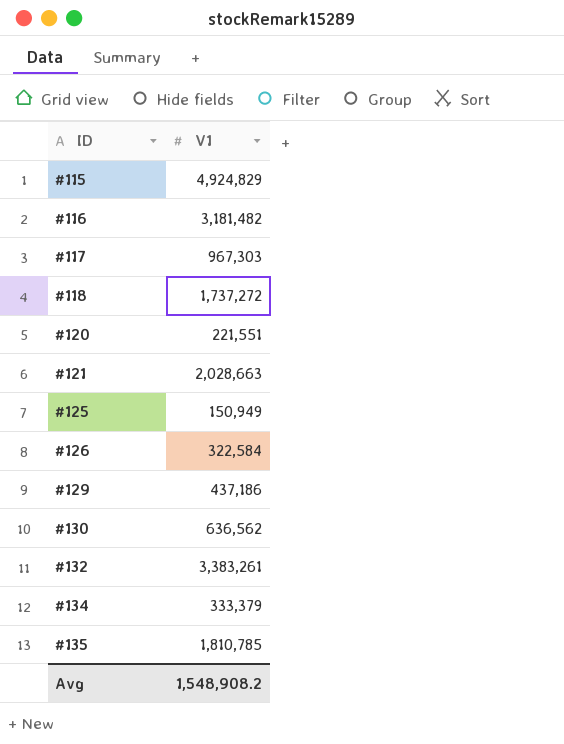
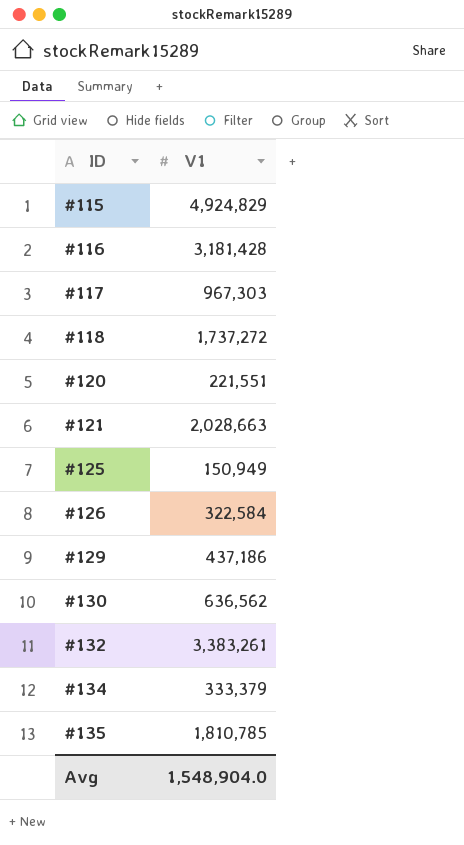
#116 | V1: 3,181,482 -> 3,181,428
Avg | V1: 1,548,908.2 -> 1,548,904.0

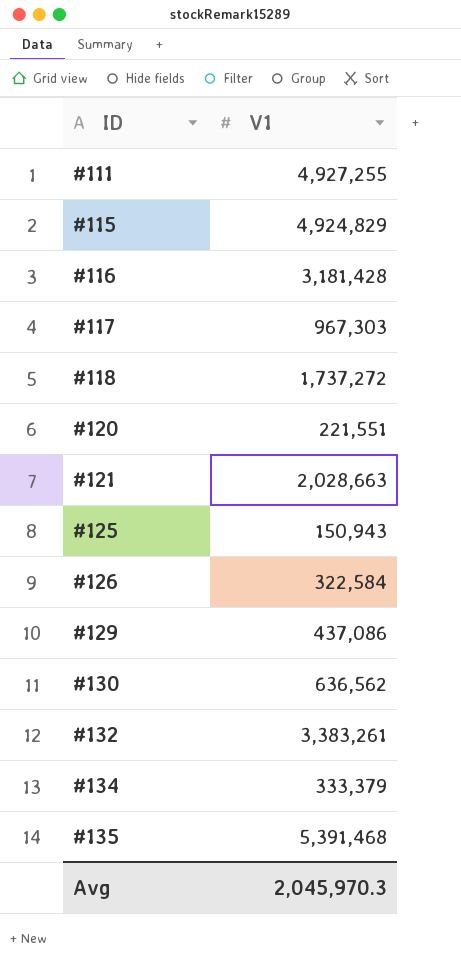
row #111: none -> 4,927,255
#125 | V1: 150,949 -> 150,943
#129 | V1: 437,186 -> 437,086
#135 | V1: 1,810,785 -> 5,391,468
Avg | V1: 1,548,904.0 -> 2,045,970.3

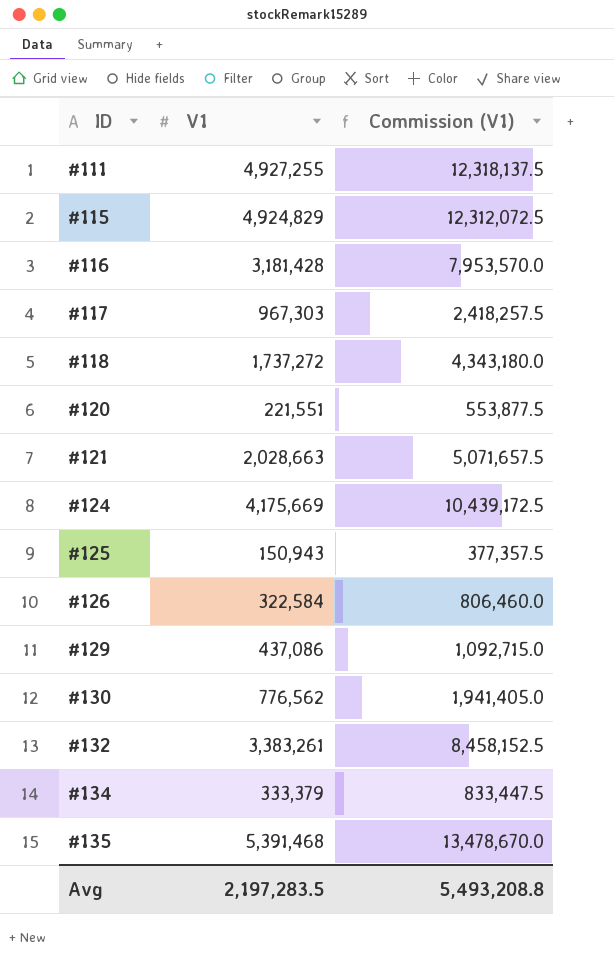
column Commission (V1) | formula: none -> [V1] * 2.5
row #124: none -> 4,175,669 | 10,439,172.5
#130 | V1: 636,562 -> 776,562
Avg | V1: 2,045,970.3 -> 2,197,283.5

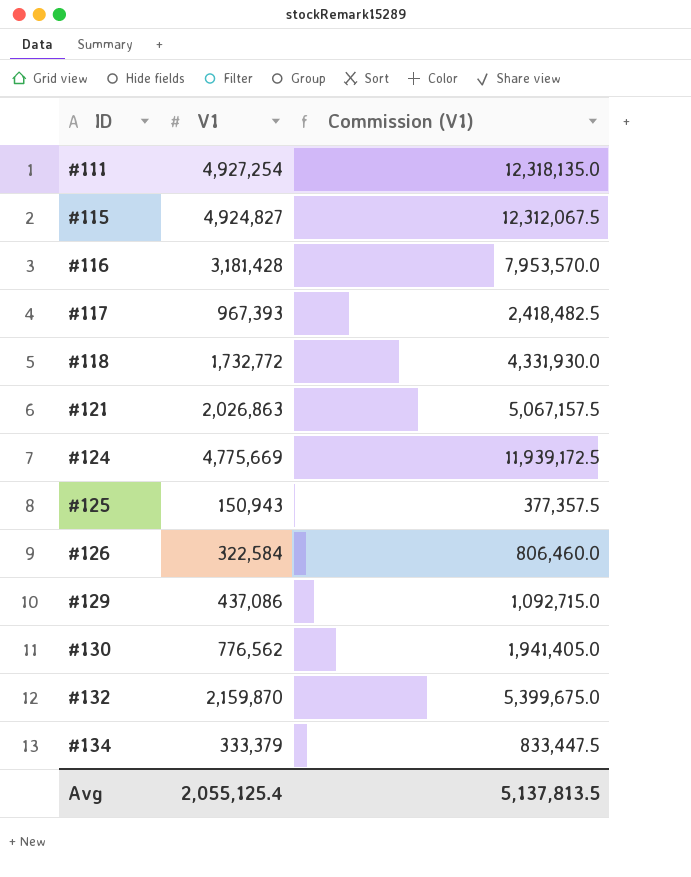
row #120: 221,551 | 553,877.5 -> none
row #135: 5,391,468 | 13,478,670.0 -> none
#111 | V1: 4,927,255 -> 4,927,254
#111 | Commission (V1): 12,318,137.5 -> 12,318,135.0
#115 | V1: 4,924,829 -> 4,924,827
#115 | Commission (V1): 12,312,072.5 -> 12,312,067.5
#117 | V1: 967,303 -> 967,393
#117 | Commission (V1): 2,418,257.5 -> 2,418,482.5
#118 | V1: 1,737,272 -> 1,732,772
#118 | Commission (V1): 4,343,180.0 -> 4,331,930.0
#121 | V1: 2,028,663 -> 2,026,863
#121 | Commission (V1): 5,071,657.5 -> 5,067,157.5
#124 | V1: 4,175,669 -> 4,775,669
#124 | Commission (V1): 10,439,172.5 -> 11,939,172.5
#132 | V1: 3,383,261 -> 2,159,870
#132 | Commission (V1): 8,458,152.5 -> 5,399,675.0
Avg | V1: 2,197,283.5 -> 2,055,125.4
Avg | Commission (V1): 5,493,208.8 -> 5,137,813.5

